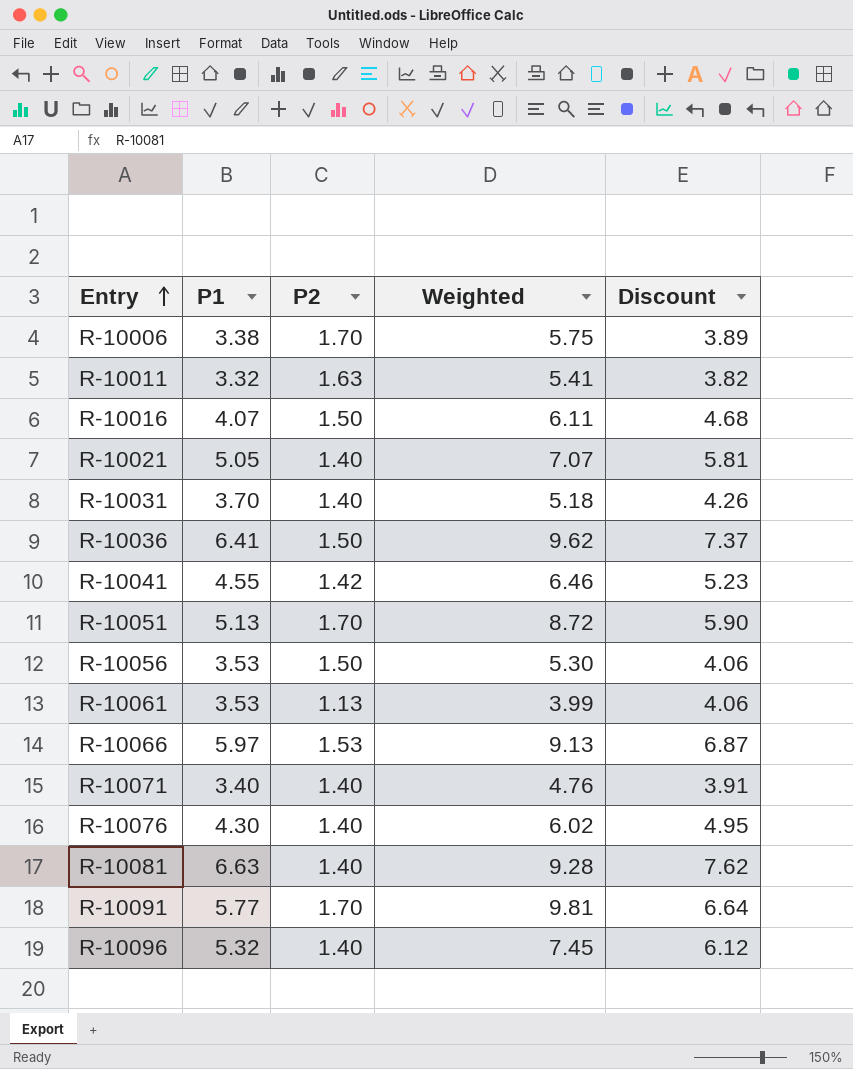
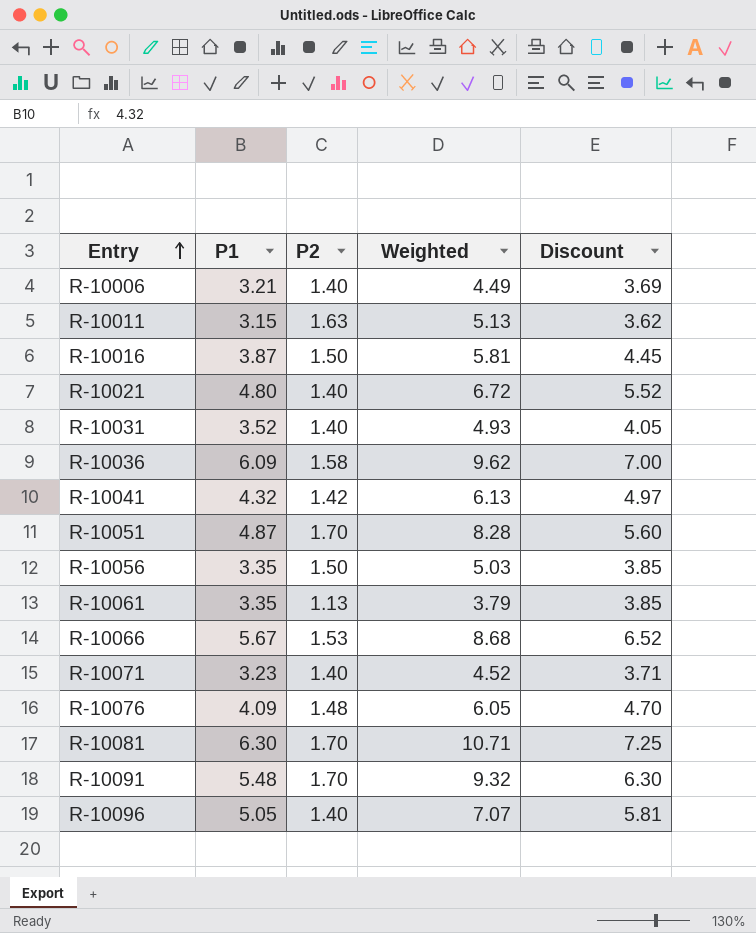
R-10006 | P1: 3.38 -> 3.21
R-10006 | P2: 1.70 -> 1.40
R-10006 | Weighted: 5.75 -> 4.49
R-10006 | Discount: 3.89 -> 3.69
R-10011 | P1: 3.32 -> 3.15
R-10011 | Weighted: 5.41 -> 5.13
R-10011 | Discount: 3.82 -> 3.62
R-10016 | P1: 4.07 -> 3.87
R-10016 | Weighted: 6.11 -> 5.81
R-10016 | Discount: 4.68 -> 4.45
R-10021 | P1: 5.05 -> 4.80
R-10021 | Weighted: 7.07 -> 6.72
R-10021 | Discount: 5.81 -> 5.52
R-10031 | P1: 3.70 -> 3.52
R-10031 | Weighted: 5.18 -> 4.93
R-10031 | Discount: 4.26 -> 4.05
R-10036 | P1: 6.41 -> 6.09
R-10036 | P2: 1.50 -> 1.58
R-10036 | Discount: 7.37 -> 7.00
R-10041 | P1: 4.55 -> 4.32
R-10041 | Weighted: 6.46 -> 6.13
R-10041 | Discount: 5.23 -> 4.97
R-10051 | P1: 5.13 -> 4.87
R-10051 | Weighted: 8.72 -> 8.28
R-10051 | Discount: 5.90 -> 5.60
R-10056 | P1: 3.53 -> 3.35
R-10056 | Weighted: 5.30 -> 5.03
R-10056 | Discount: 4.06 -> 3.85
R-10061 | P1: 3.53 -> 3.35
R-10061 | Weighted: 3.99 -> 3.79
R-10061 | Discount: 4.06 -> 3.85
R-10066 | P1: 5.97 -> 5.67
R-10066 | Weighted: 9.13 -> 8.68
R-10066 | Discount: 6.87 -> 6.52
R-10071 | P1: 3.40 -> 3.23
R-10071 | Weighted: 4.76 -> 4.52
R-10071 | Discount: 3.91 -> 3.71
R-10076 | P1: 4.30 -> 4.09
R-10076 | P2: 1.40 -> 1.48
R-10076 | Weighted: 6.02 -> 6.05
R-10076 | Discount: 4.95 -> 4.70
R-10081 | P1: 6.63 -> 6.30
R-10081 | P2: 1.40 -> 1.70
R-10081 | Weighted: 9.28 -> 10.71
R-10081 | Discount: 7.62 -> 7.25
R-10091 | P1: 5.77 -> 5.48
R-10091 | Weighted: 9.81 -> 9.32
R-10091 | Discount: 6.64 -> 6.30
R-10096 | P1: 5.32 -> 5.05
R-10096 | Weighted: 7.45 -> 7.07
R-10096 | Discount: 6.12 -> 5.81

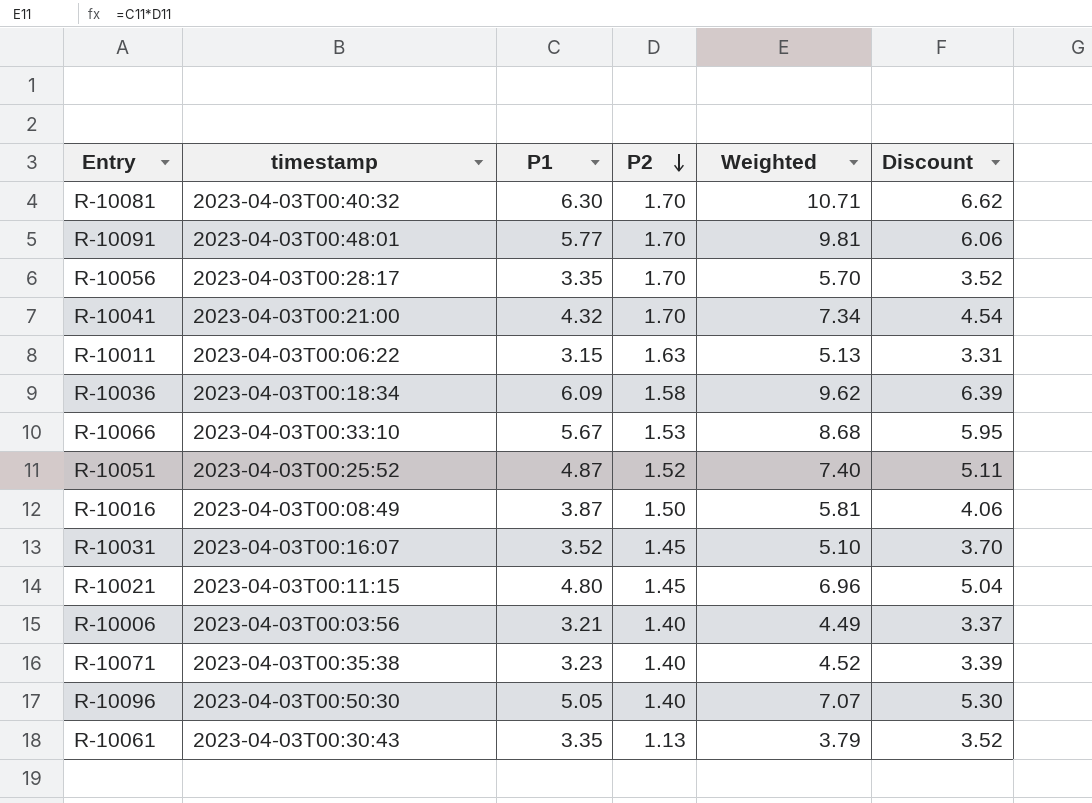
row order: Entry ascending -> P2 descending
column timestamp | position: none -> 2
column Discount | formula: [P1] * 1.15 -> [P1] * 1.05
row R-10076: 4.09 | 1.48 | 6.05 | 4.70 -> none
R-10091 | P1: 5.48 -> 5.77
R-10091 | Weighted: 9.32 -> 9.81
R-10056 | P2: 1.50 -> 1.70
R-10056 | Weighted: 5.03 -> 5.70
R-10041 | P2: 1.42 -> 1.70
R-10041 | Weighted: 6.13 -> 7.34
R-10051 | P2: 1.70 -> 1.52
R-10051 | Weighted: 8.28 -> 7.40
R-10031 | P2: 1.40 -> 1.45
R-10031 | Weighted: 4.93 -> 5.10
R-10021 | P2: 1.40 -> 1.45
R-10021 | Weighted: 6.72 -> 6.96

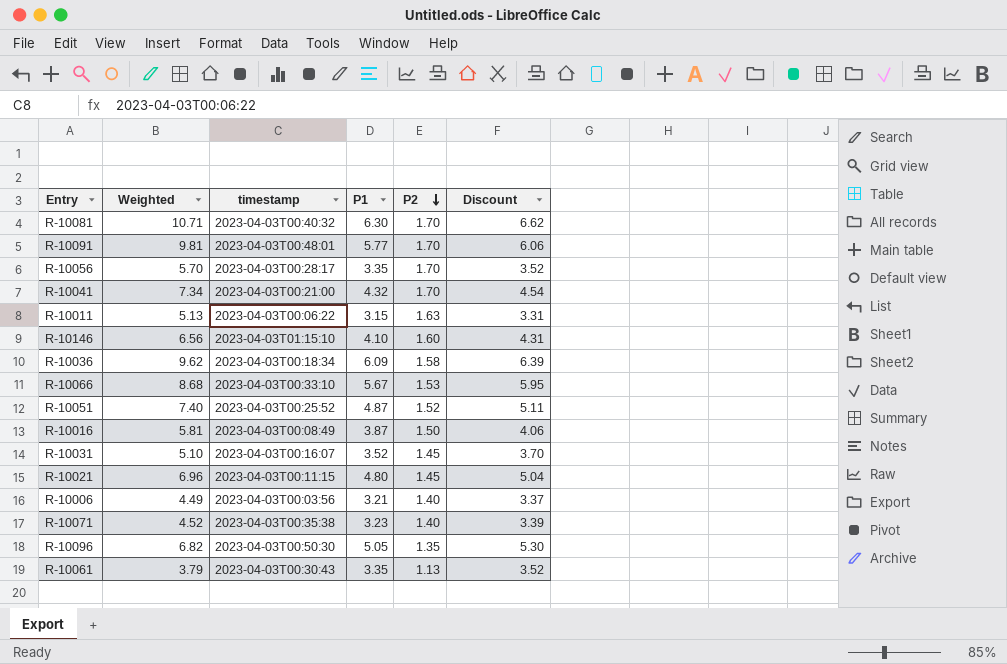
column Weighted | position: 5 -> 2
row R-10146: none -> 6.56 | 2023-04-03T01:15:10 | 4.10 | 1.60 | 4.31
R-10096 | Weighted: 7.07 -> 6.82
R-10096 | P2: 1.40 -> 1.35

